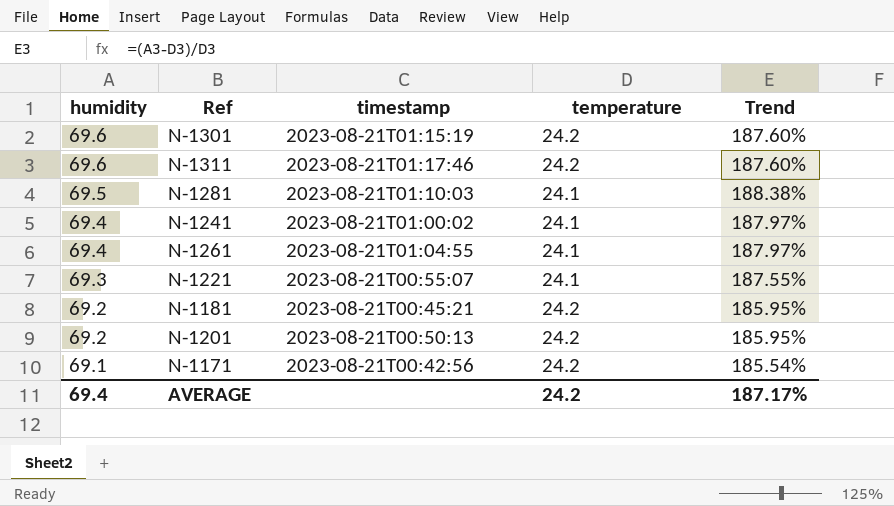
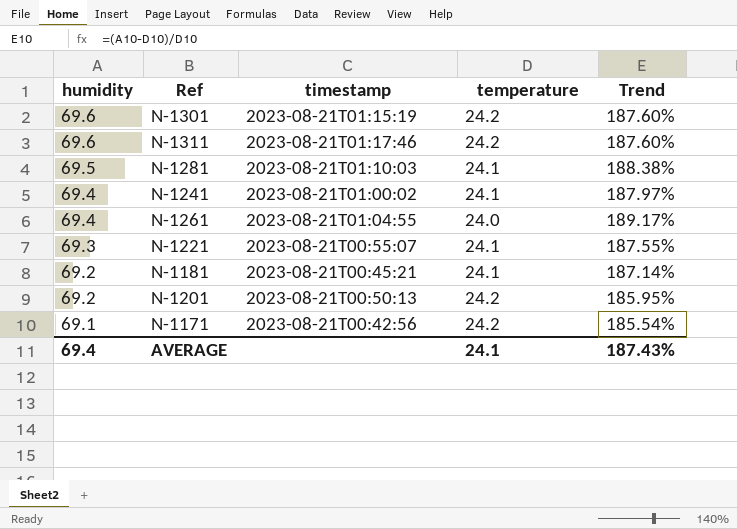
N-1261 | temperature: 24.1 -> 24.0
N-1261 | Trend: 187.97% -> 189.17%
N-1181 | temperature: 24.2 -> 24.1
N-1181 | Trend: 185.95% -> 187.14%
AVERAGE | temperature: 24.2 -> 24.1
AVERAGE | Trend: 187.17% -> 187.43%

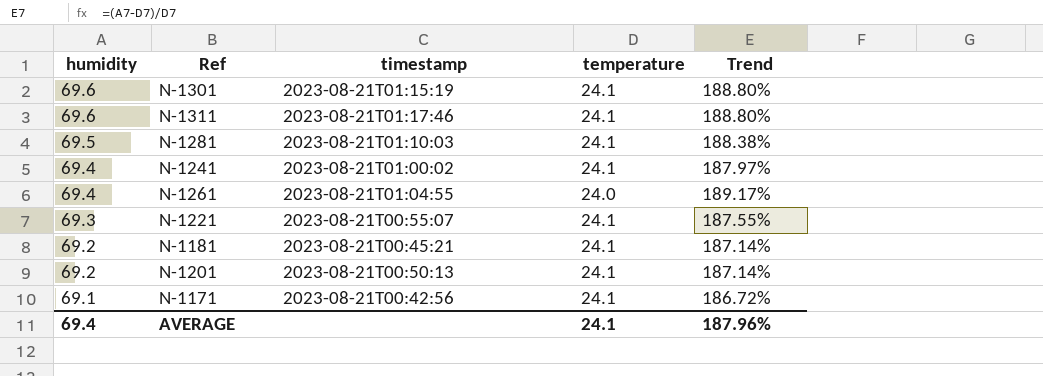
N-1301 | temperature: 24.2 -> 24.1
N-1301 | Trend: 187.60% -> 188.80%
N-1311 | temperature: 24.2 -> 24.1
N-1311 | Trend: 187.60% -> 188.80%
N-1201 | temperature: 24.2 -> 24.1
N-1201 | Trend: 185.95% -> 187.14%
N-1171 | temperature: 24.2 -> 24.1
N-1171 | Trend: 185.54% -> 186.72%
AVERAGE | Trend: 187.43% -> 187.96%

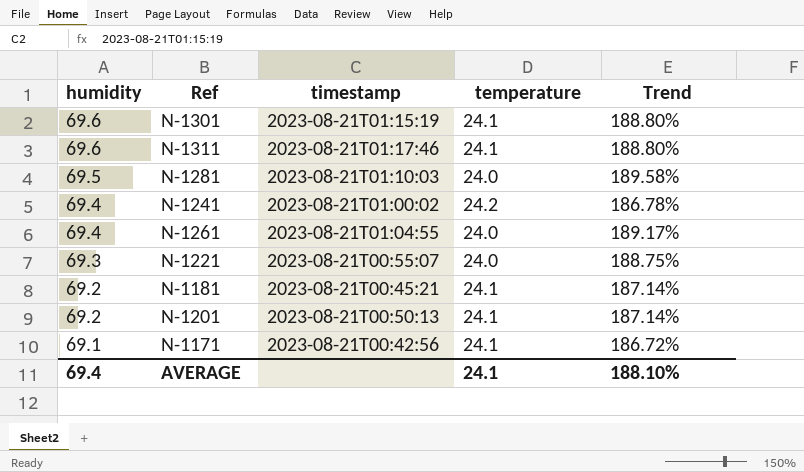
N-1281 | temperature: 24.1 -> 24.0
N-1281 | Trend: 188.38% -> 189.58%
N-1241 | temperature: 24.1 -> 24.2
N-1241 | Trend: 187.97% -> 186.78%
N-1221 | temperature: 24.1 -> 24.0
N-1221 | Trend: 187.55% -> 188.75%
AVERAGE | Trend: 187.96% -> 188.10%

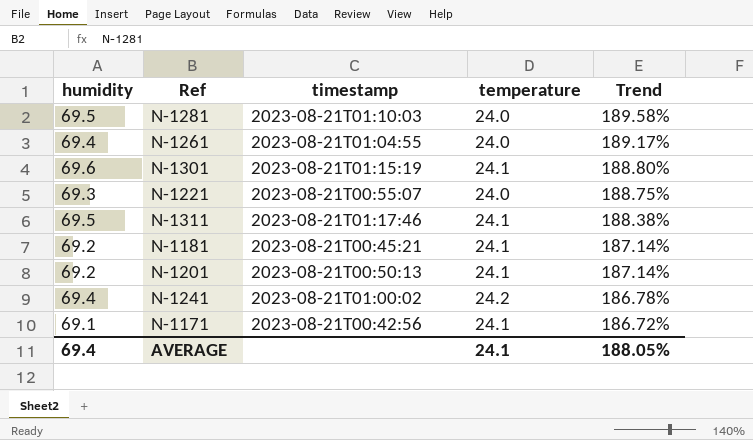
row order: humidity descending -> Trend descending
N-1311 | humidity: 69.6 -> 69.5
N-1311 | Trend: 188.80% -> 188.38%
AVERAGE | Trend: 188.10% -> 188.05%

